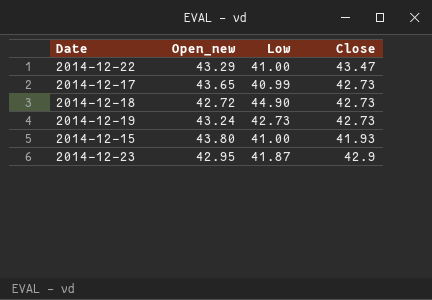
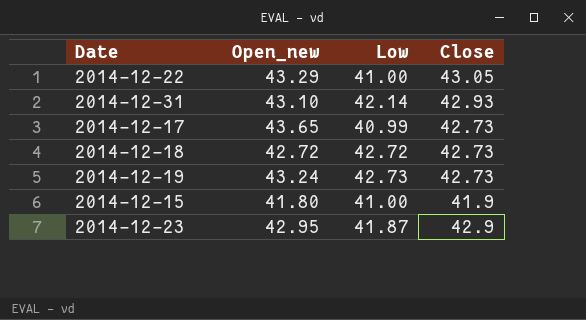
2014-12-22 | Close: 43.47 -> 43.05
row 2014-12-31: none -> 43.10 | 42.14 | 42.93
2014-12-18 | Low: 44.90 -> 42.72
2014-12-15 | Open_new: 43.80 -> 41.80
2014-12-15 | Close: 41.93 -> 41.9

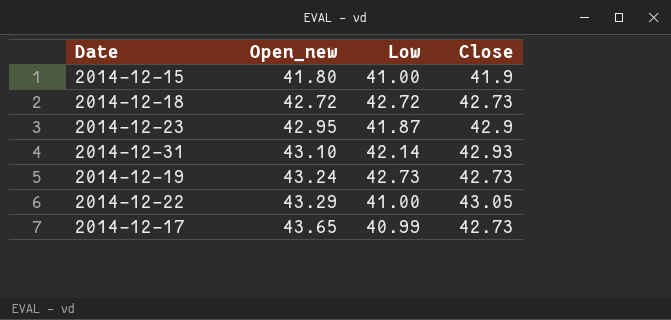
row order: none -> Open_new ascending

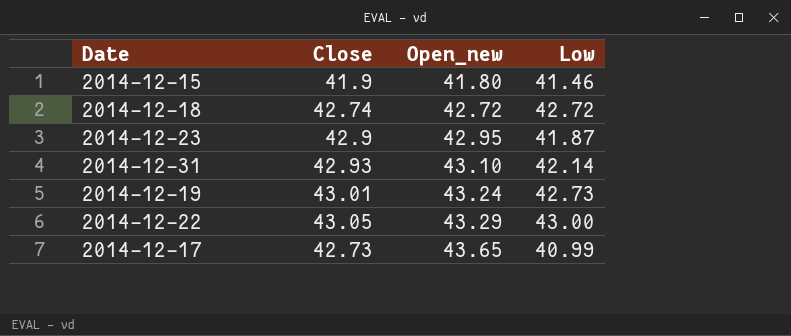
column Close | position: 4 -> 2
2014-12-15 | Low: 41.00 -> 41.46
2014-12-18 | Close: 42.73 -> 42.74
2014-12-19 | Close: 42.73 -> 43.01
2014-12-22 | Low: 41.00 -> 43.00

